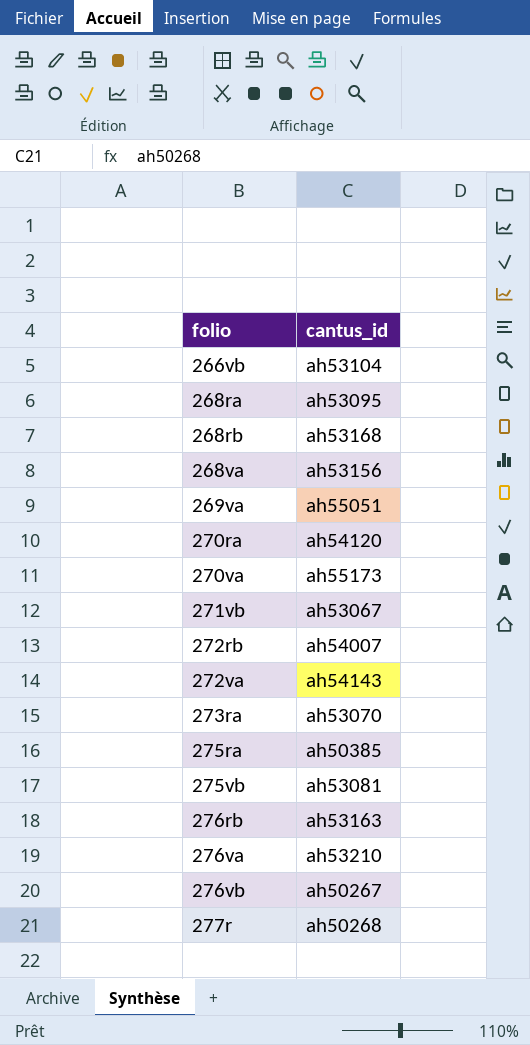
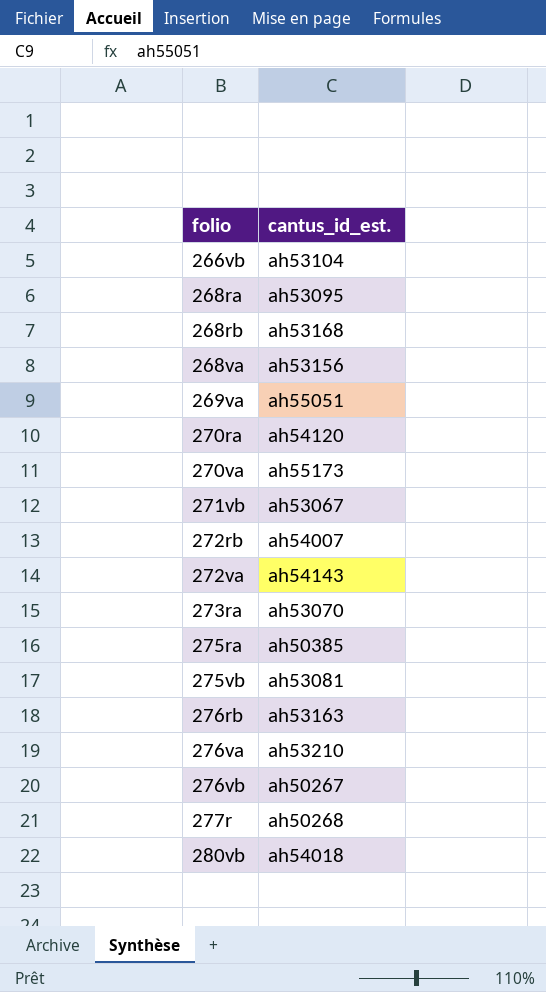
column name: cantus_id -> cantus_id_est.
row 280vb: none -> ah54018

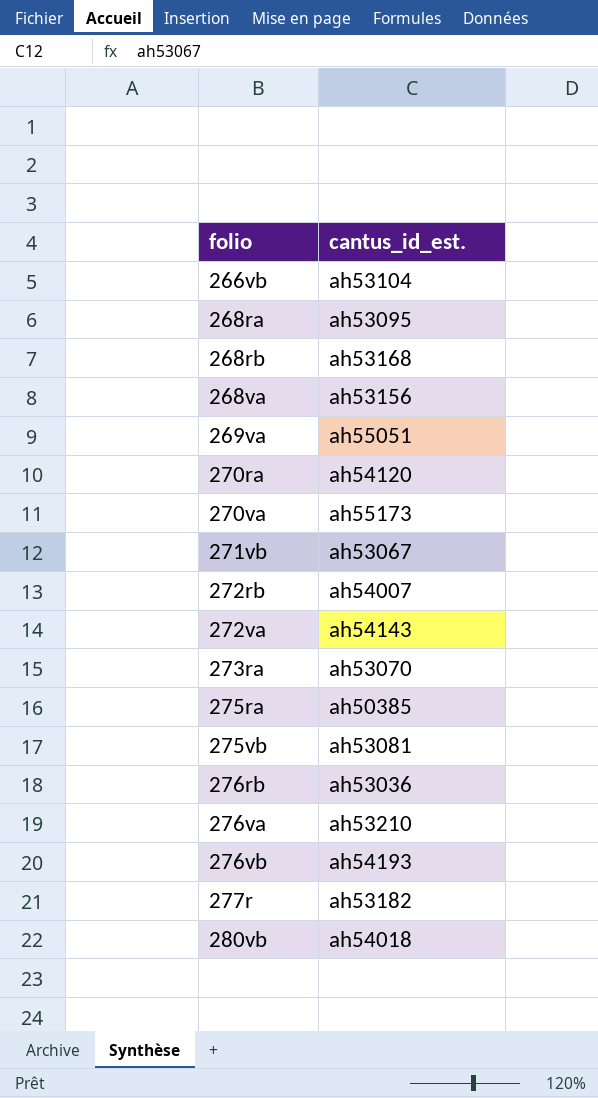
276rb | cantus_id_est.: ah53163 -> ah53036
276vb | cantus_id_est.: ah50267 -> ah54193
277r | cantus_id_est.: ah50268 -> ah53182

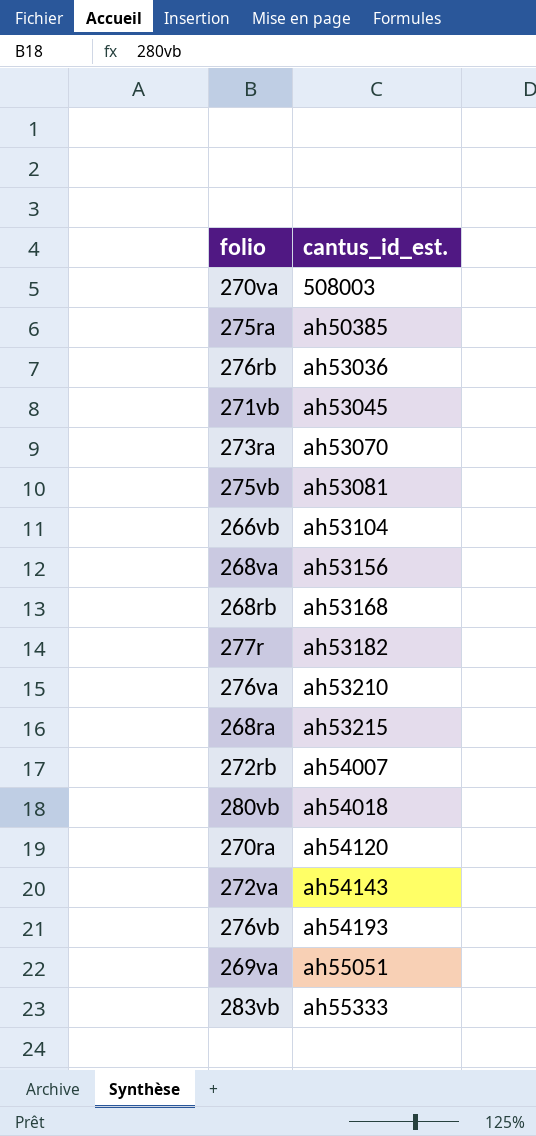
row order: folio ascending -> cantus_id_est. ascending
270va | cantus_id_est.: ah55173 -> 508003
271vb | cantus_id_est.: ah53067 -> ah53045
268ra | cantus_id_est.: ah53095 -> ah53215
row 283vb: none -> ah55333

